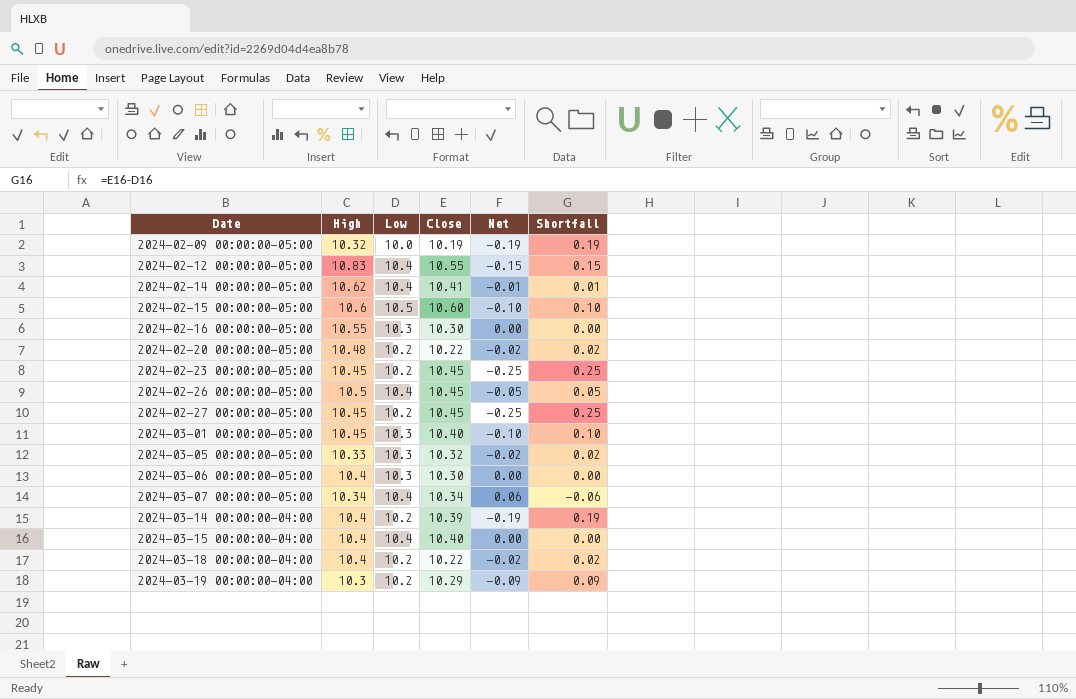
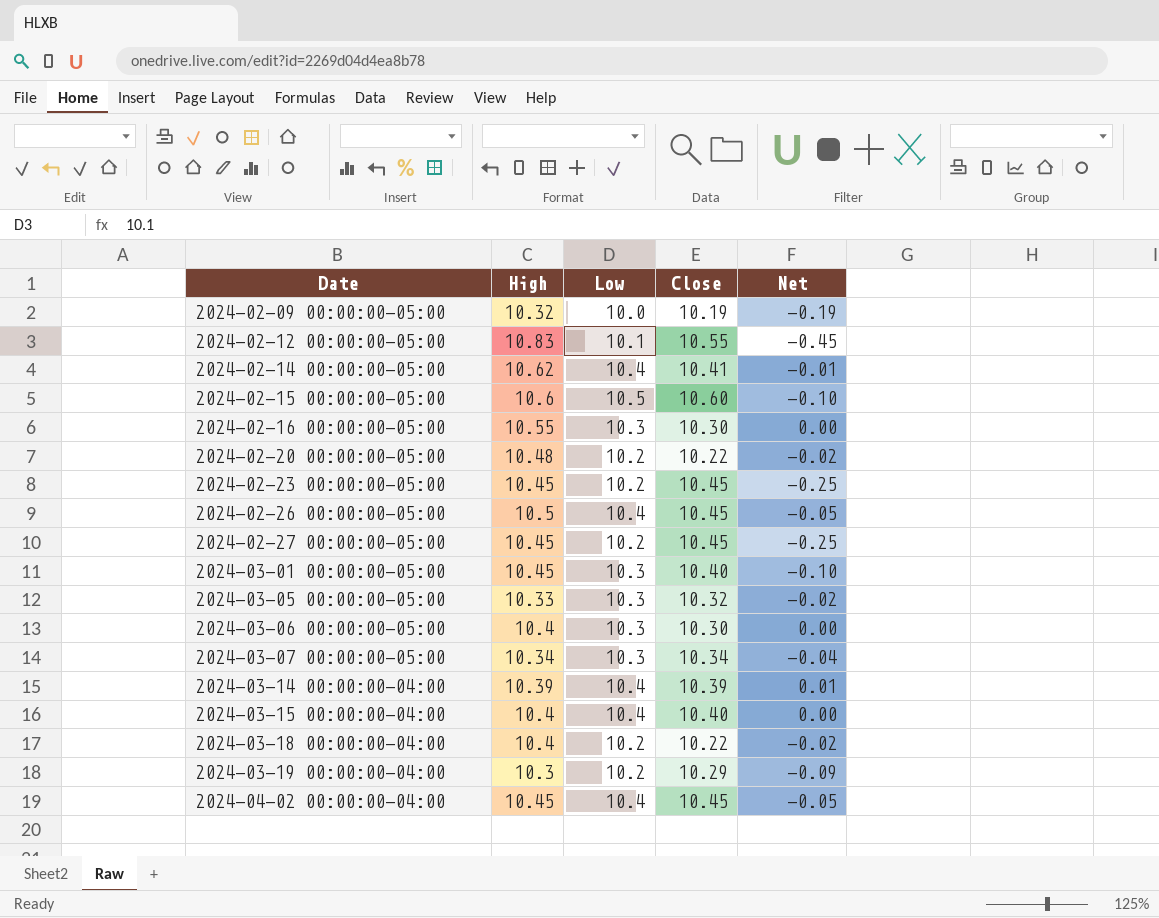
column Shortfall | formula: [Close] - [Low] -> none
2024-02-12 00:00:00-05:00 | Low: 10.4 -> 10.1
2024-02-12 00:00:00-05:00 | Net: -0.15 -> -0.45
2024-03-07 00:00:00-05:00 | Low: 10.4 -> 10.3
2024-03-07 00:00:00-05:00 | Net: 0.06 -> -0.04
2024-03-14 00:00:00-04:00 | High: 10.4 -> 10.39
2024-03-14 00:00:00-04:00 | Low: 10.2 -> 10.4
2024-03-14 00:00:00-04:00 | Net: -0.19 -> 0.01
row 2024-04-02 00:00:00-04:00: none -> 10.45 | 10.4 | 10.45 | -0.05

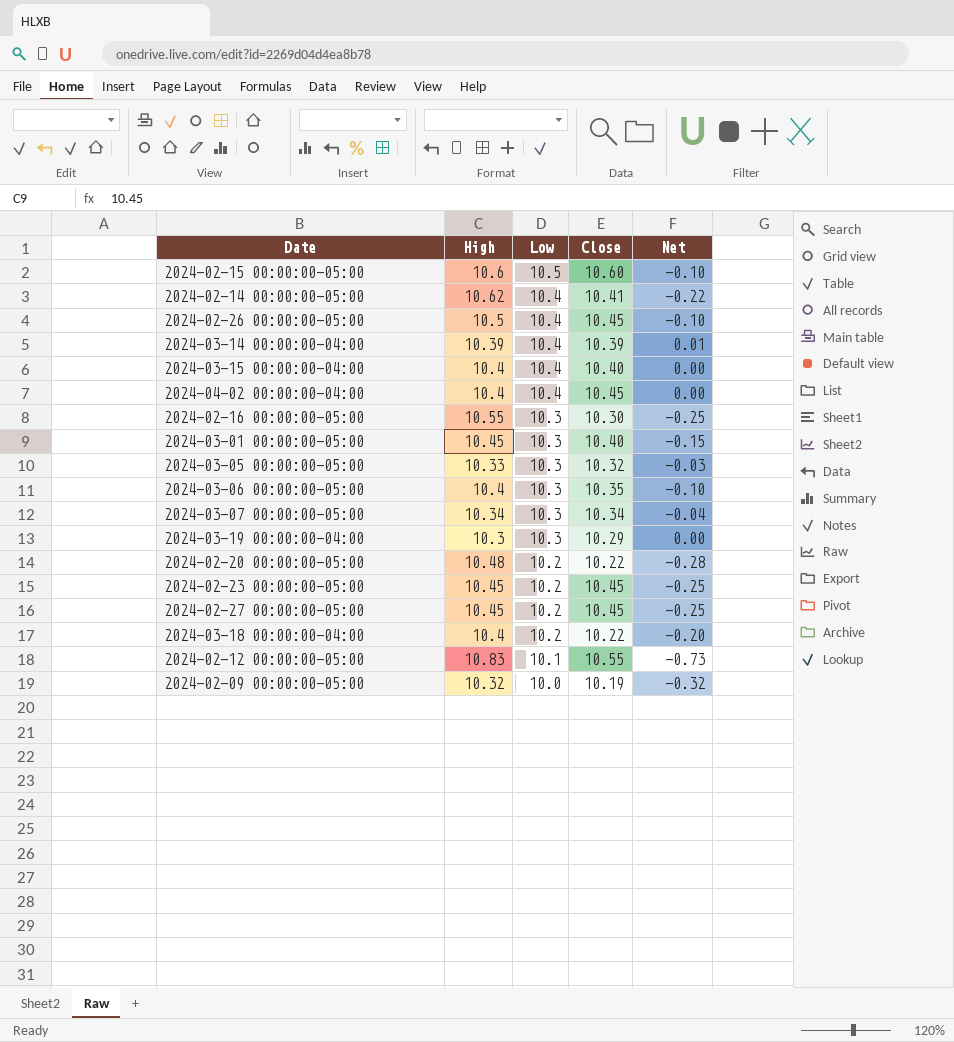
row order: Date ascending -> Low descending
column Net | formula: [Low] - [Close] -> [Low] - [High]
2024-04-02 00:00:00-04:00 | High: 10.45 -> 10.4
2024-03-06 00:00:00-05:00 | Close: 10.30 -> 10.35
2024-03-19 00:00:00-04:00 | Low: 10.2 -> 10.3

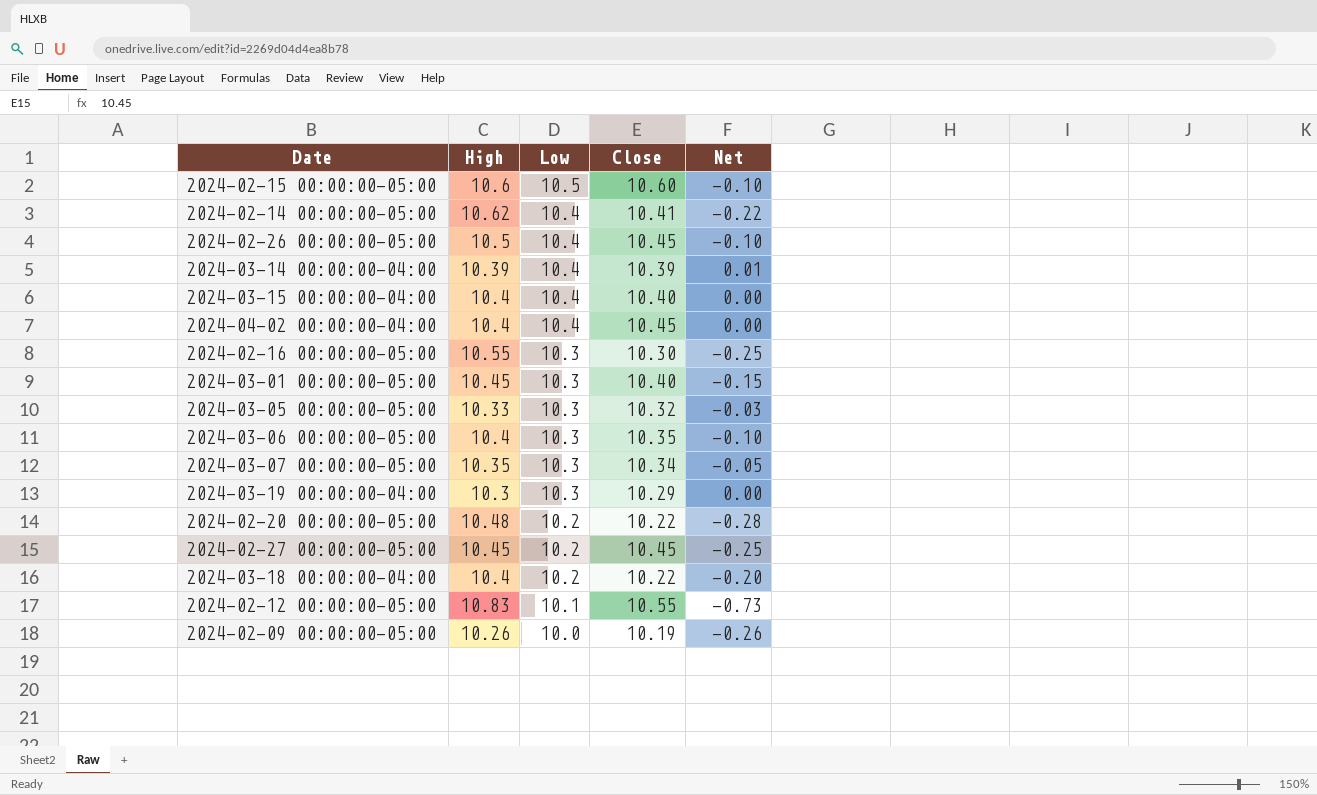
row 2024-02-23 00:00:00-05:00: 10.45 | 10.2 | 10.45 | -0.25 -> none
2024-03-07 00:00:00-05:00 | High: 10.34 -> 10.35
2024-03-07 00:00:00-05:00 | Net: -0.04 -> -0.05
2024-02-09 00:00:00-05:00 | High: 10.32 -> 10.26
2024-02-09 00:00:00-05:00 | Net: -0.32 -> -0.26

